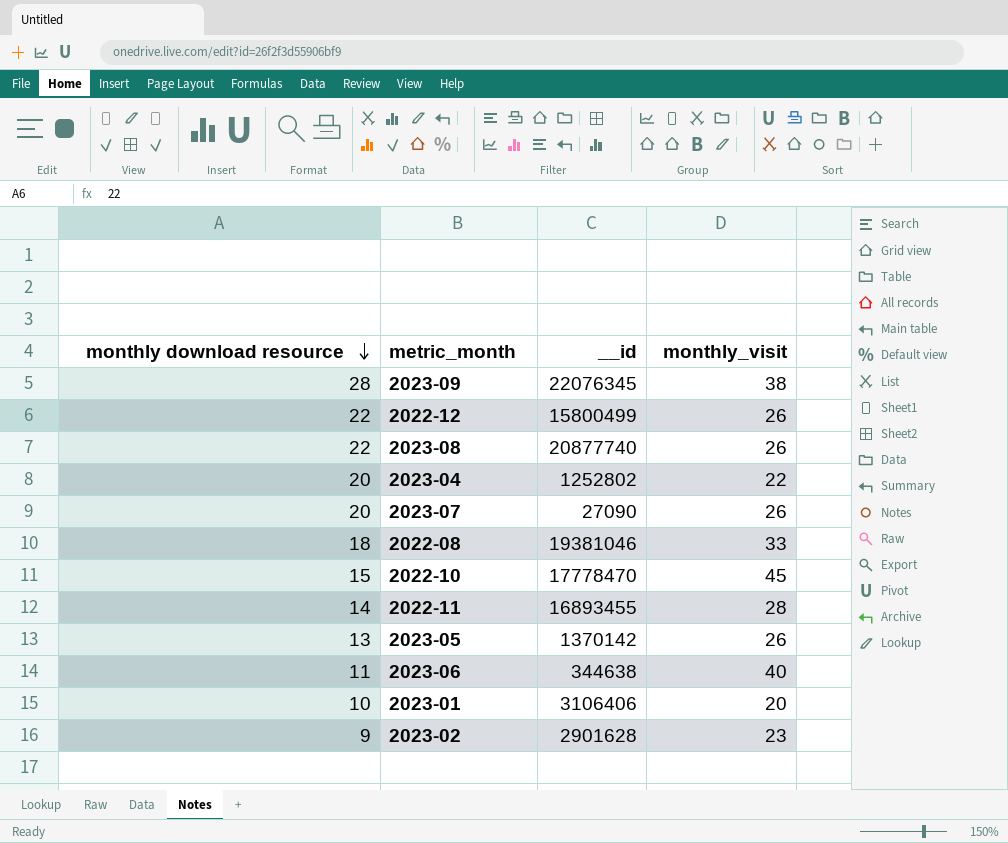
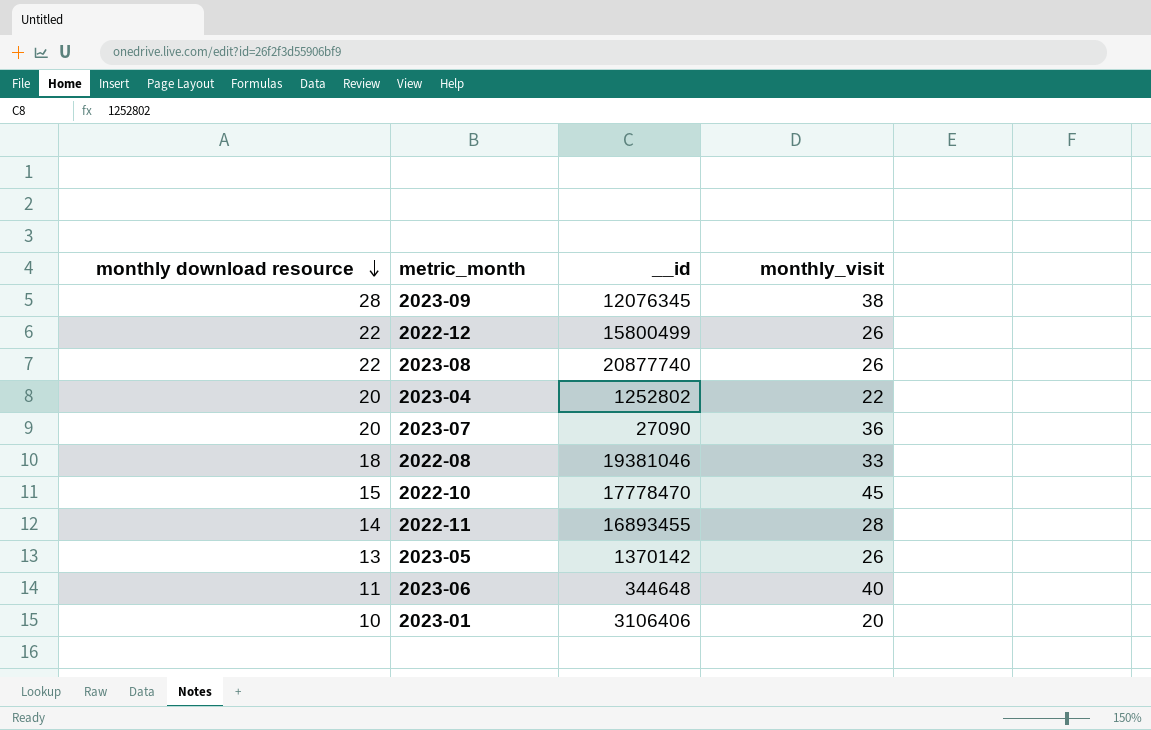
row 2023-02: 9 | 2901628 | 23 -> none
2023-09 | __id: 22076345 -> 12076345
2023-07 | monthly_visit: 26 -> 36
2023-06 | __id: 344638 -> 344648

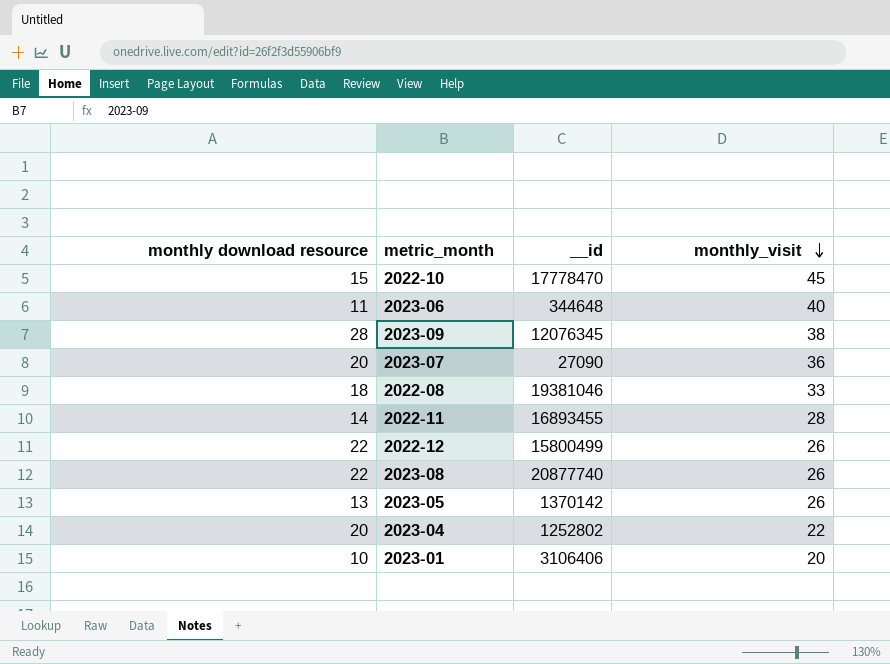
row order: monthly download resource descending -> monthly_visit descending

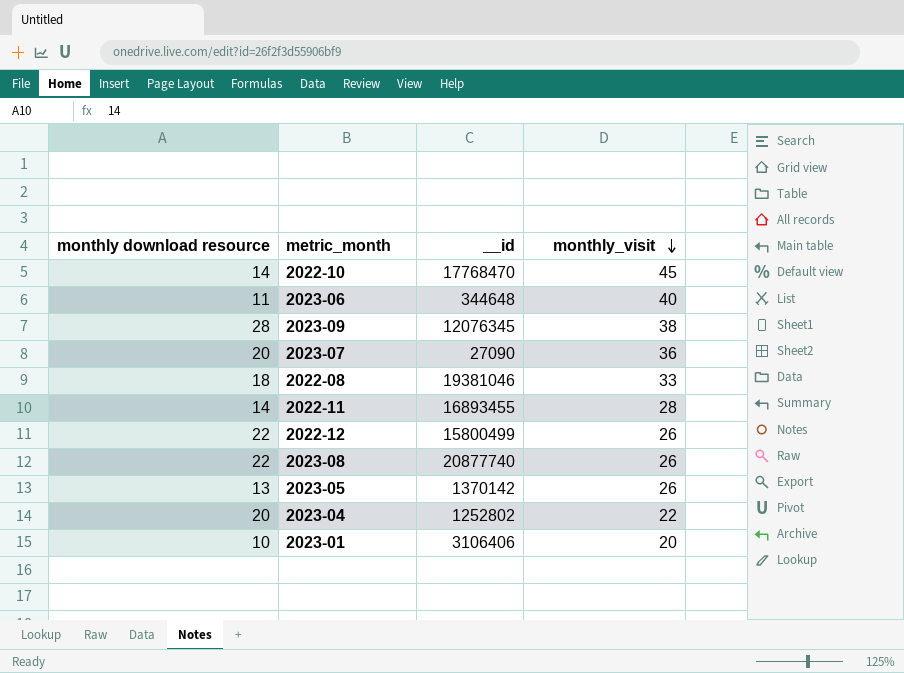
2022-10 | monthly download resource: 15 -> 14
2022-10 | __id: 17778470 -> 17768470

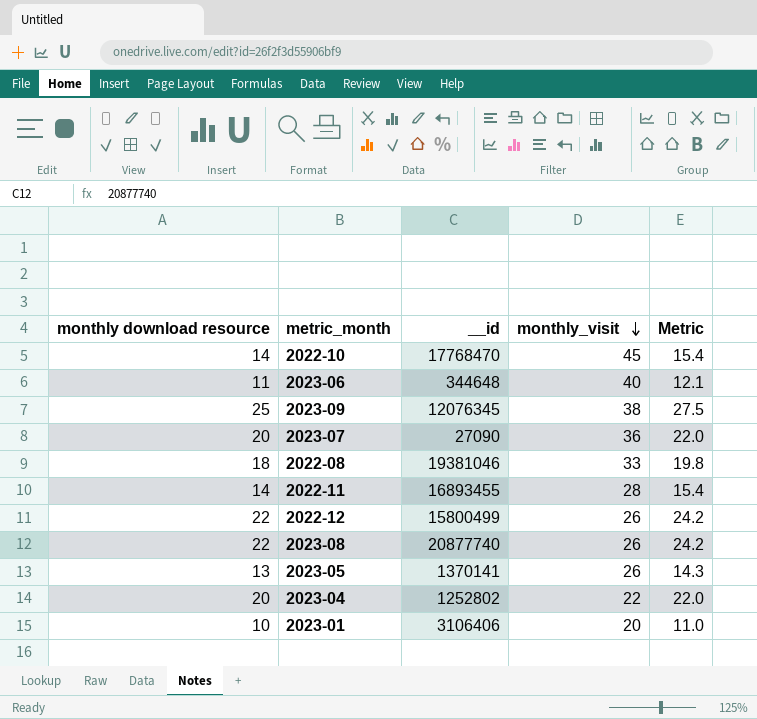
column Metric | formula: none -> [monthly download resource] * 1.1
2023-09 | monthly download resource: 28 -> 25
2023-05 | __id: 1370142 -> 1370141

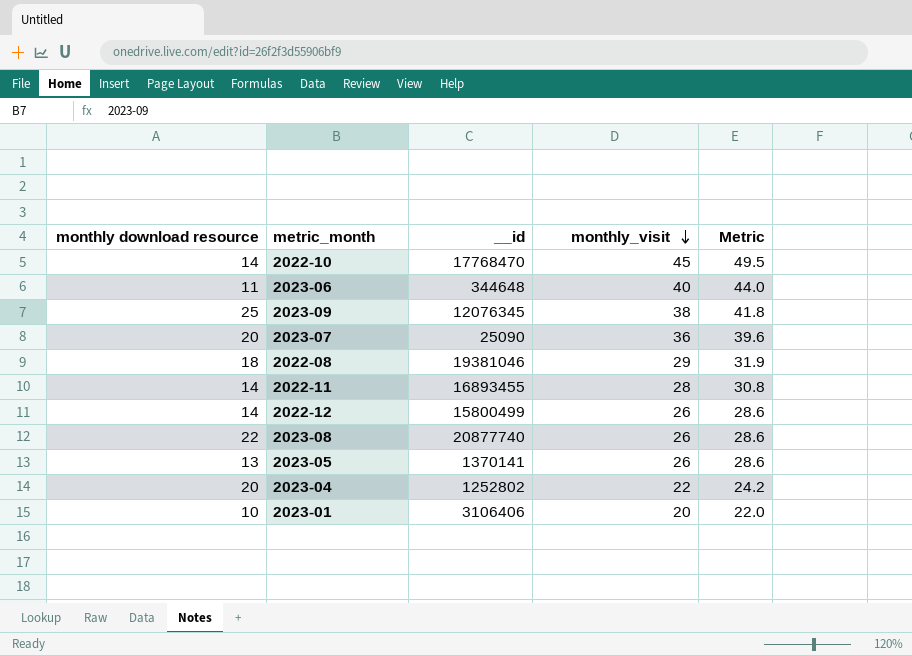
column Metric | formula: [monthly download resource] * 1.1 -> [monthly_visit] * 1.1
2023-07 | __id: 27090 -> 25090
2022-08 | monthly_visit: 33 -> 29
2022-12 | monthly download resource: 22 -> 14

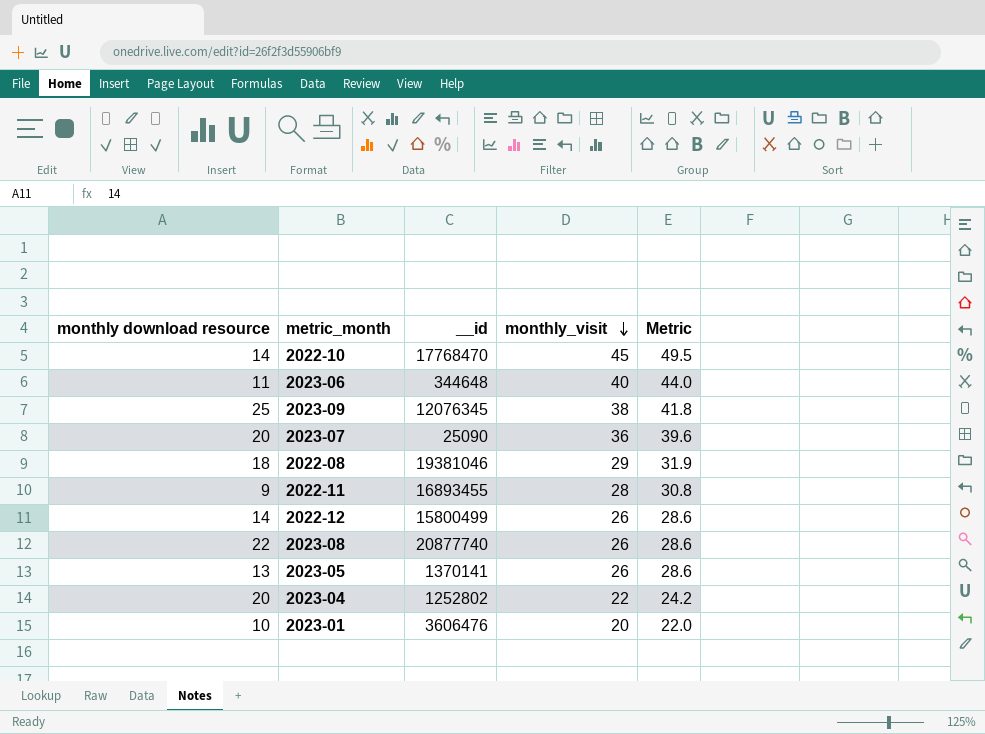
2022-11 | monthly download resource: 14 -> 9
2023-01 | __id: 3106406 -> 3606476

